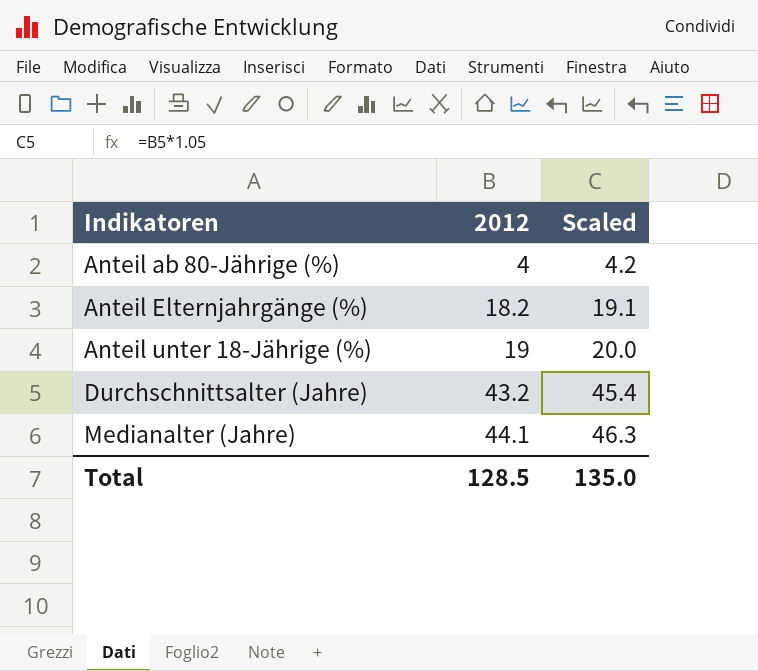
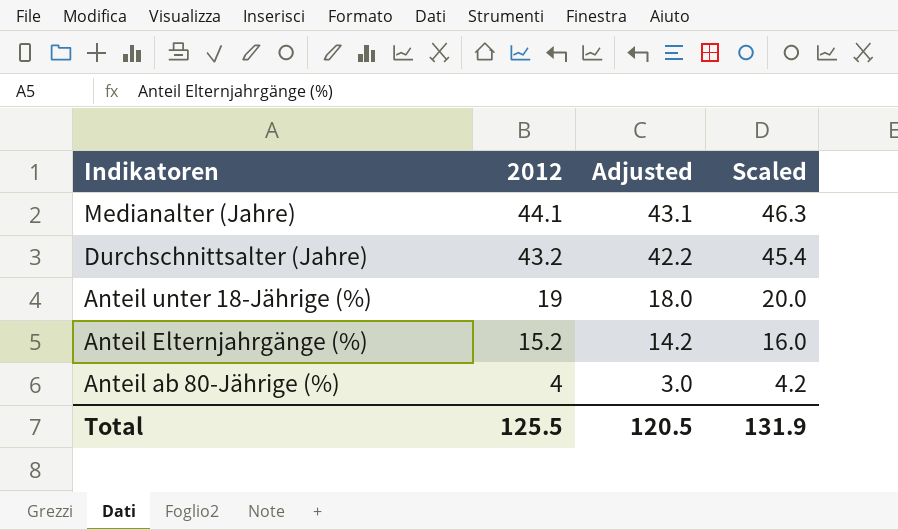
row order: Indikatoren ascending -> Indikatoren descending
column Adjusted | formula: none -> [2012] - 1
Anteil Elternjahrgänge (%) | 2012: 18.2 -> 15.2
Anteil Elternjahrgänge (%) | Scaled: 19.1 -> 16.0
Total | 2012: 128.5 -> 125.5
Total | Scaled: 135.0 -> 131.9

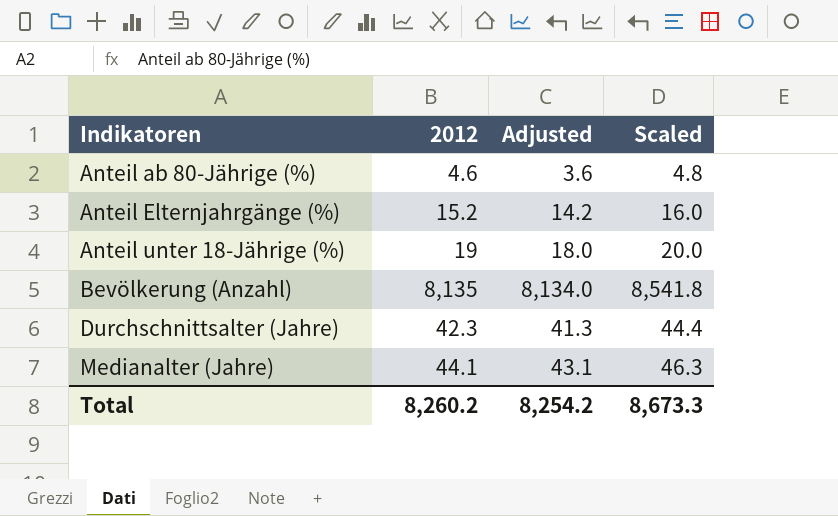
row order: Indikatoren descending -> Indikatoren ascending
Anteil ab 80-Jährige (%) | 2012: 4 -> 4.6
Anteil ab 80-Jährige (%) | Adjusted: 3.0 -> 3.6
Anteil ab 80-Jährige (%) | Scaled: 4.2 -> 4.8
row Bevölkerung (Anzahl): none -> 8,135 | 8,134.0 | 8,541.8
Durchschnittsalter (Jahre) | 2012: 43.2 -> 42.3
Durchschnittsalter (Jahre) | Adjusted: 42.2 -> 41.3
Durchschnittsalter (Jahre) | Scaled: 45.4 -> 44.4
Total | 2012: 125.5 -> 8,260.2
Total | Adjusted: 120.5 -> 8,254.2
Total | Scaled: 131.9 -> 8,673.3

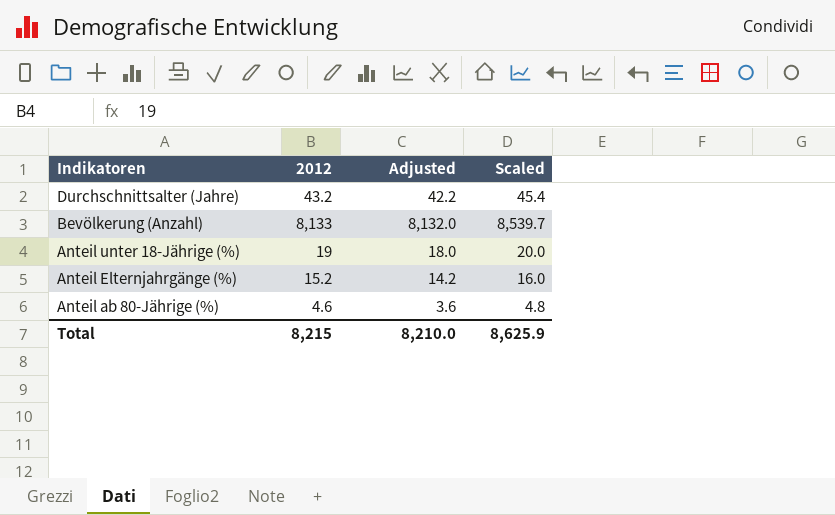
row order: Indikatoren ascending -> Indikatoren descending
row Medianalter (Jahre): 44.1 | 43.1 | 46.3 -> none
Durchschnittsalter (Jahre) | 2012: 42.3 -> 43.2
Durchschnittsalter (Jahre) | Adjusted: 41.3 -> 42.2
Durchschnittsalter (Jahre) | Scaled: 44.4 -> 45.4
Bevölkerung (Anzahl) | 2012: 8,135 -> 8,133
Bevölkerung (Anzahl) | Adjusted: 8,134.0 -> 8,132.0
Bevölkerung (Anzahl) | Scaled: 8,541.8 -> 8,539.7
Total | 2012: 8,260.2 -> 8,215
Total | Adjusted: 8,254.2 -> 8,210.0
Total | Scaled: 8,673.3 -> 8,625.9

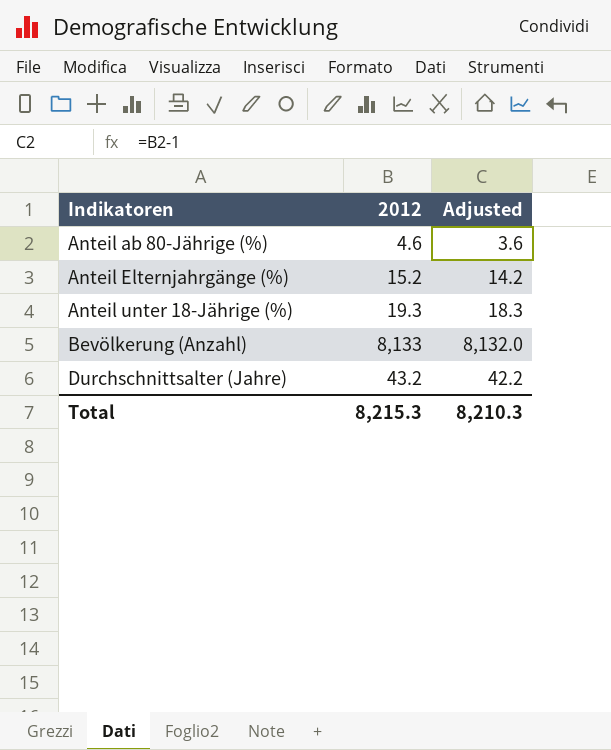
row order: Indikatoren descending -> Indikatoren ascending
column Scaled | formula: [2012] * 1.05 -> none
Anteil unter 18-Jährige (%) | 2012: 19 -> 19.3
Anteil unter 18-Jährige (%) | Adjusted: 18.0 -> 18.3
Total | 2012: 8,215 -> 8,215.3
Total | Adjusted: 8,210.0 -> 8,210.3

